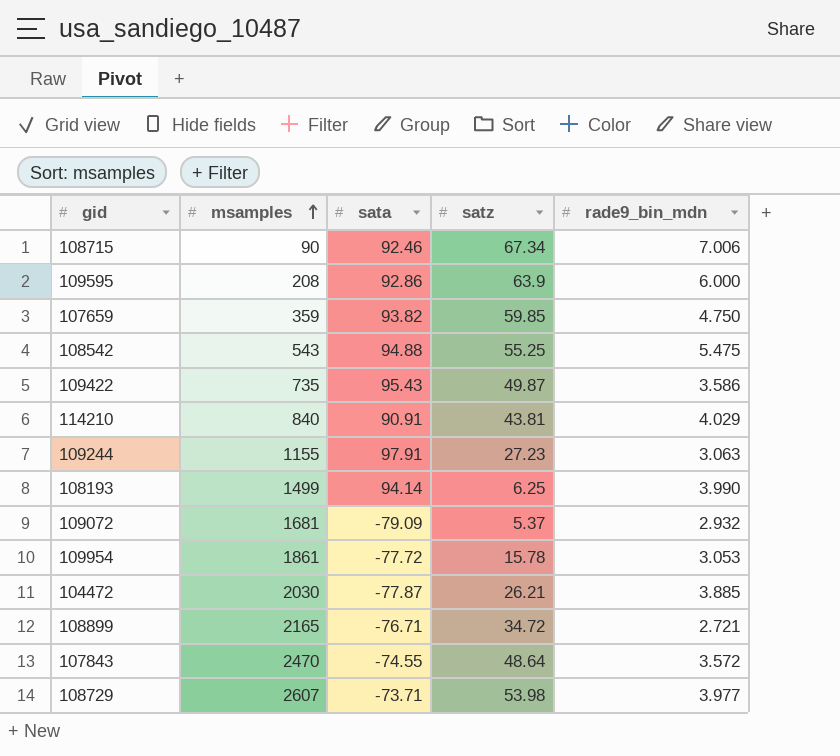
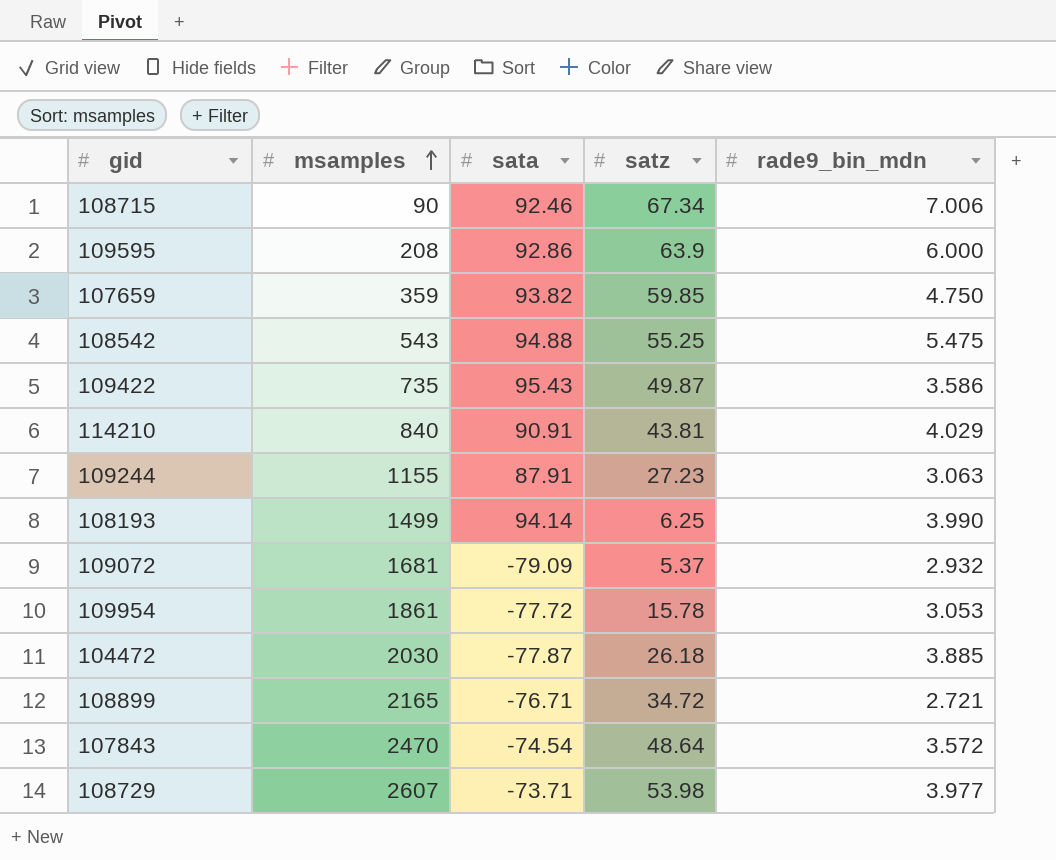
109244 | sata: 97.91 -> 87.91
104472 | satz: 26.21 -> 26.18
107843 | sata: -74.55 -> -74.54

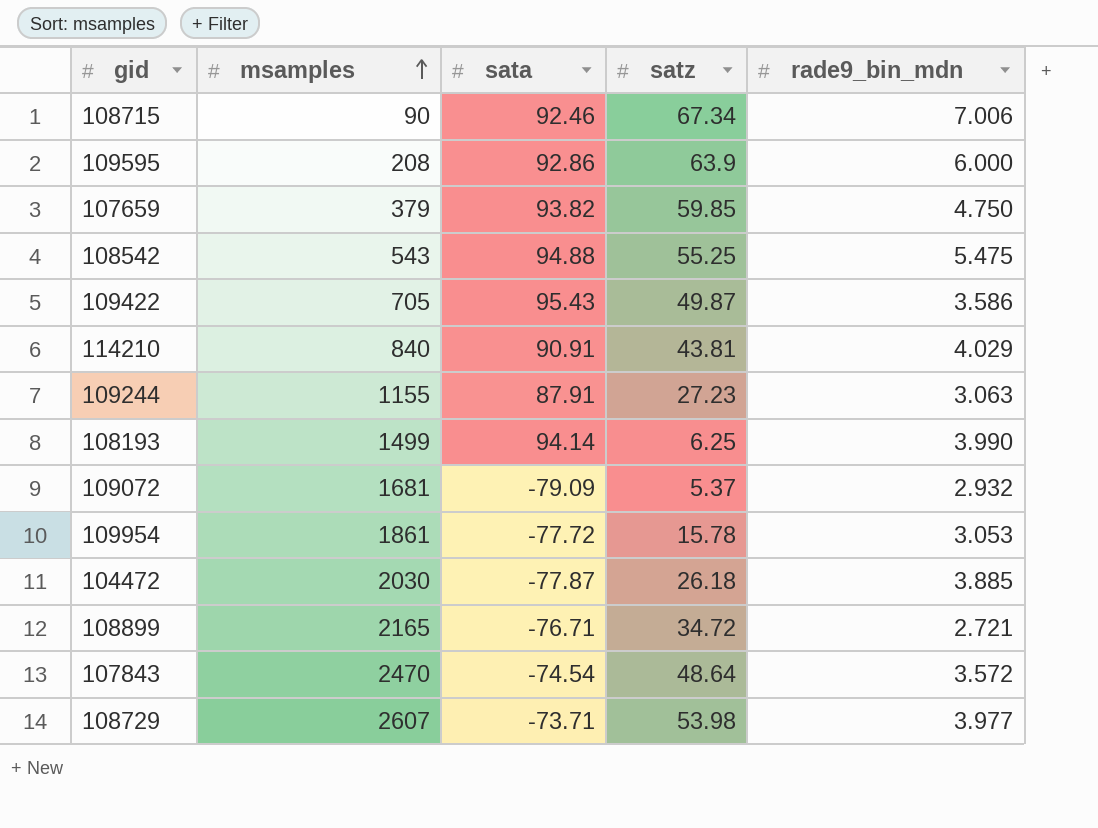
107659 | msamples: 359 -> 379
109422 | msamples: 735 -> 705

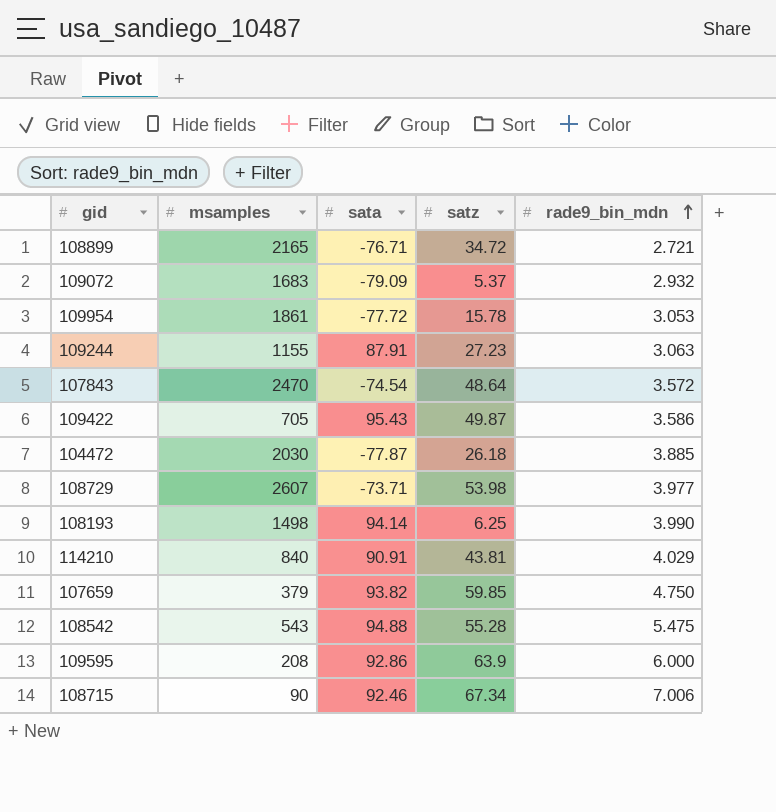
row order: msamples ascending -> rade9_bin_mdn ascending
109072 | msamples: 1681 -> 1683
108193 | msamples: 1499 -> 1498
108542 | satz: 55.25 -> 55.28

